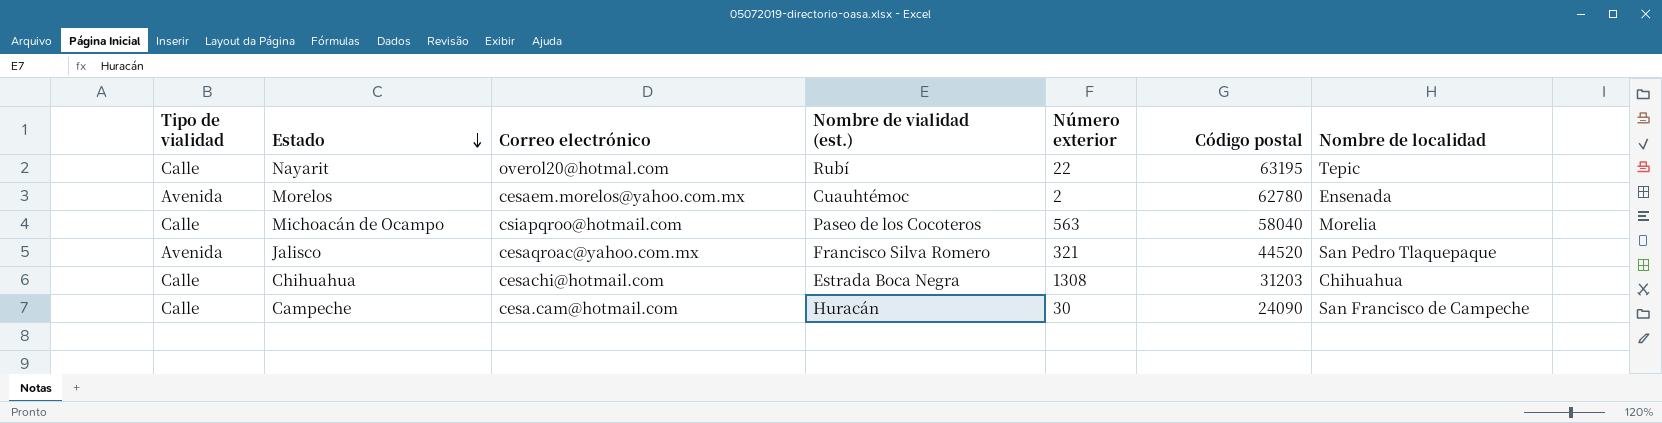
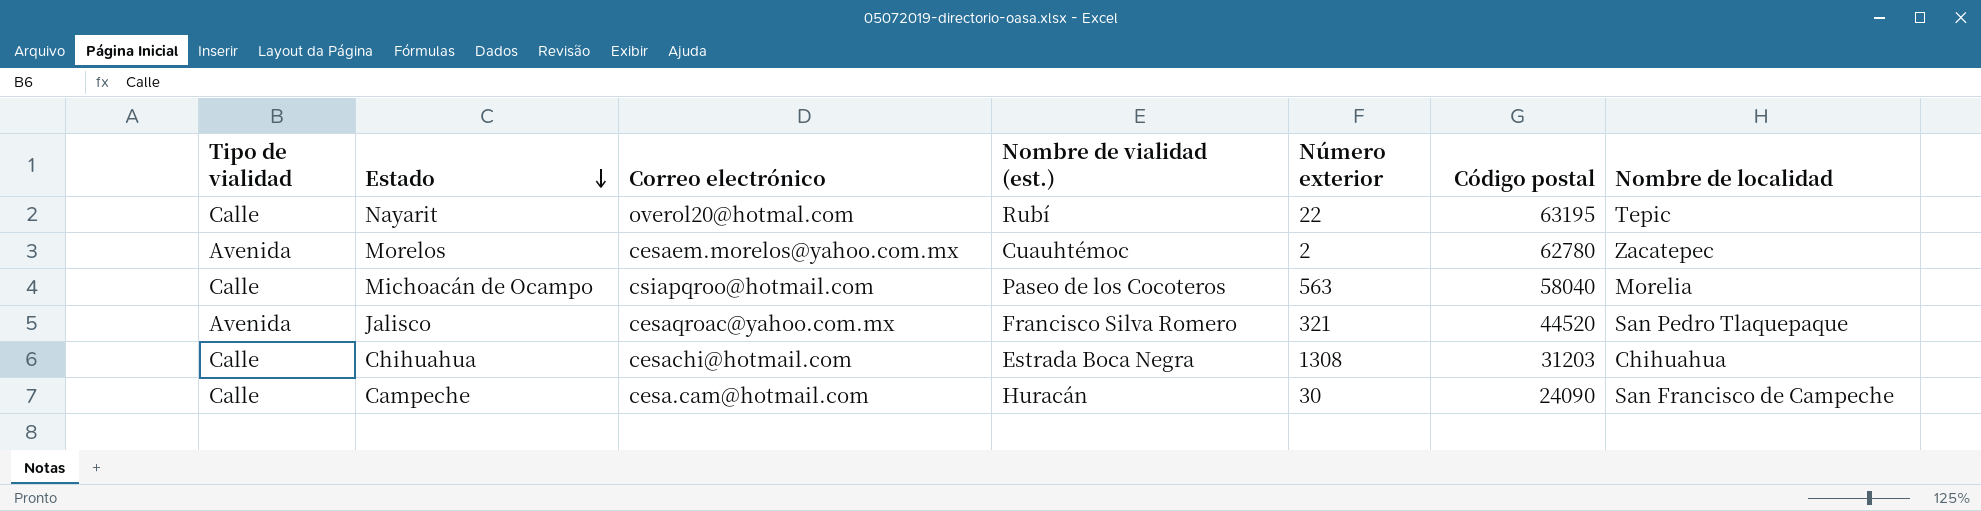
Morelos | Nombre de localidad: Ensenada -> Zacatepec

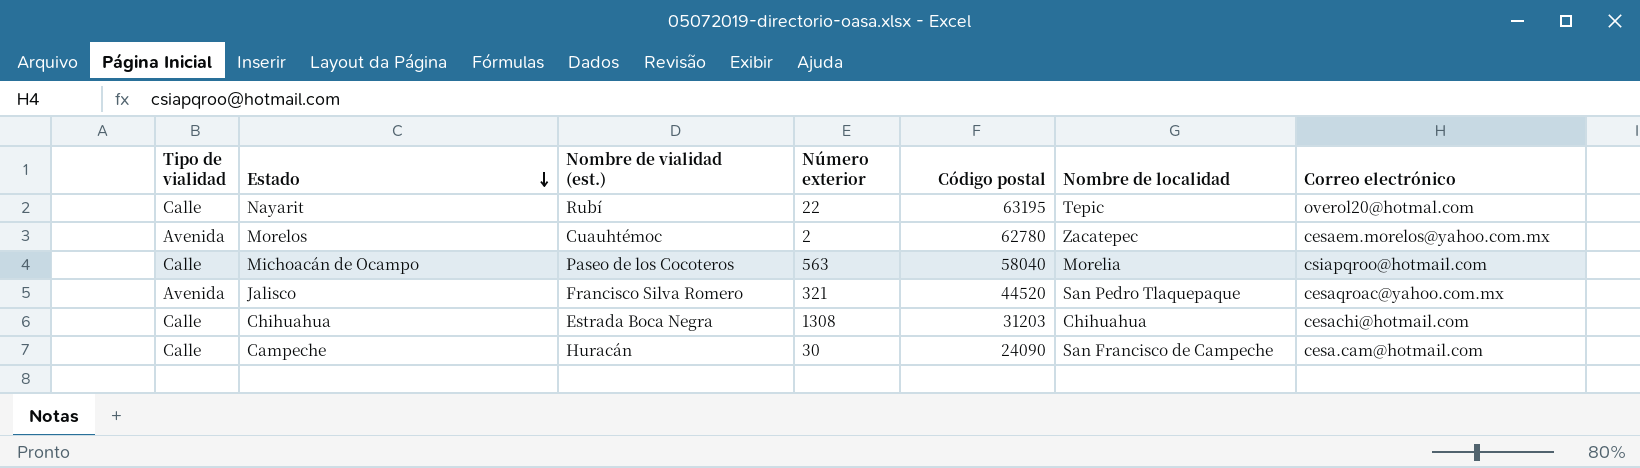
column Correo electrónico | position: 3 -> 7

